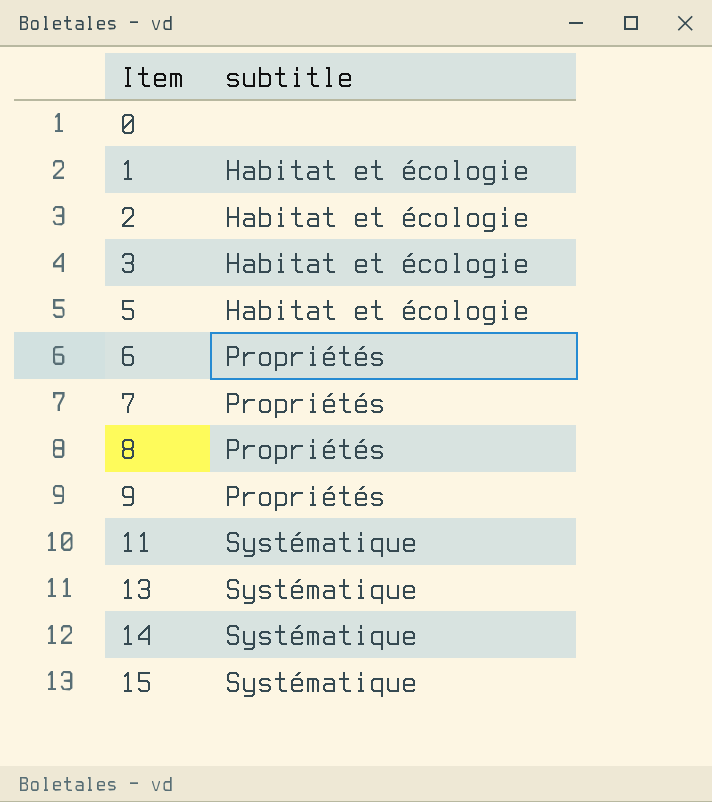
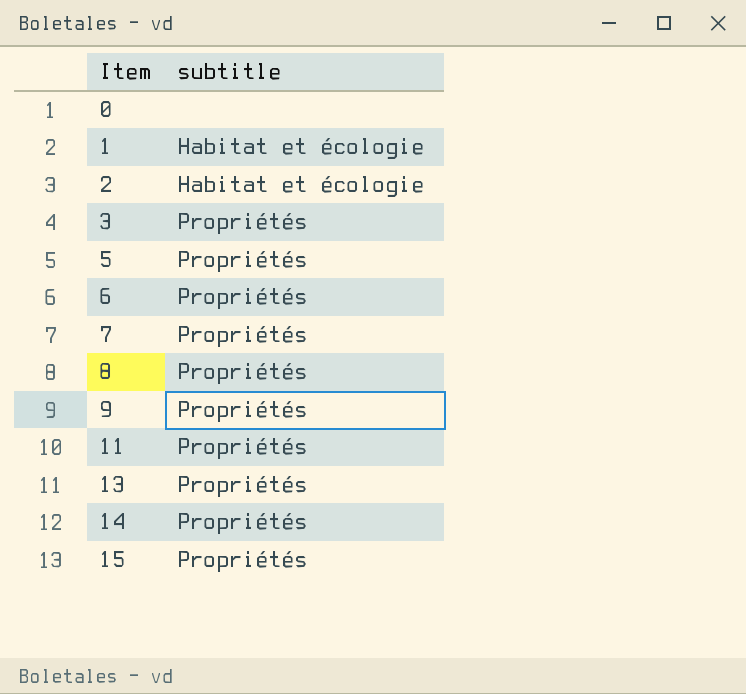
3 | subtitle: Habitat et écologie -> Propriétés
5 | subtitle: Habitat et écologie -> Propriétés
11 | subtitle: Systématique -> Propriétés
13 | subtitle: Systématique -> Propriétés
14 | subtitle: Systématique -> Propriétés
15 | subtitle: Systématique -> Propriétés

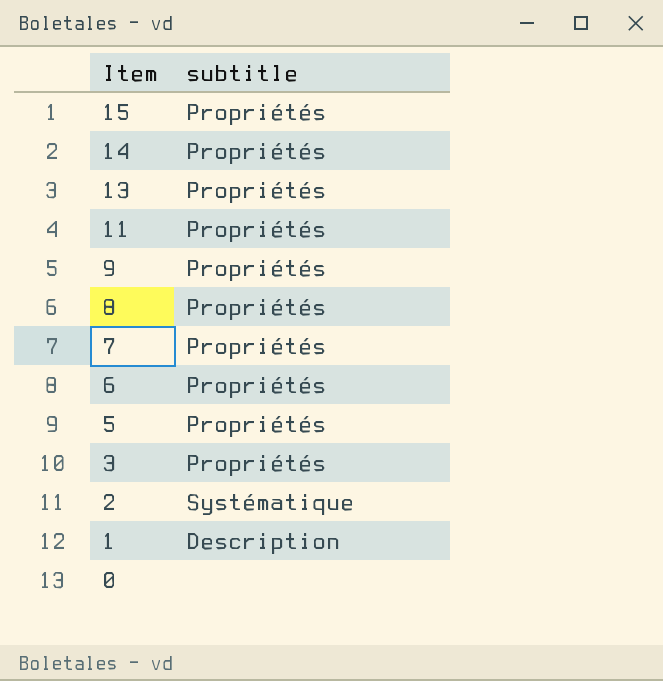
row order: Item ascending -> Item descending
2 | subtitle: Habitat et écologie -> Systématique
1 | subtitle: Habitat et écologie -> Description

